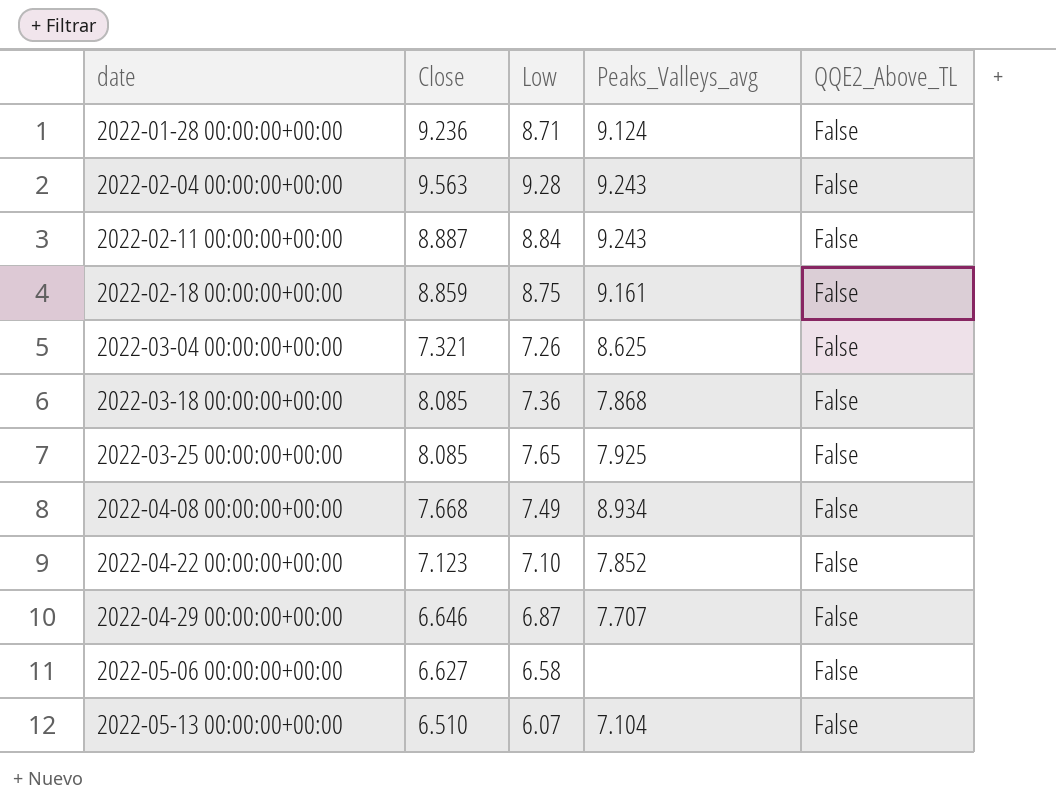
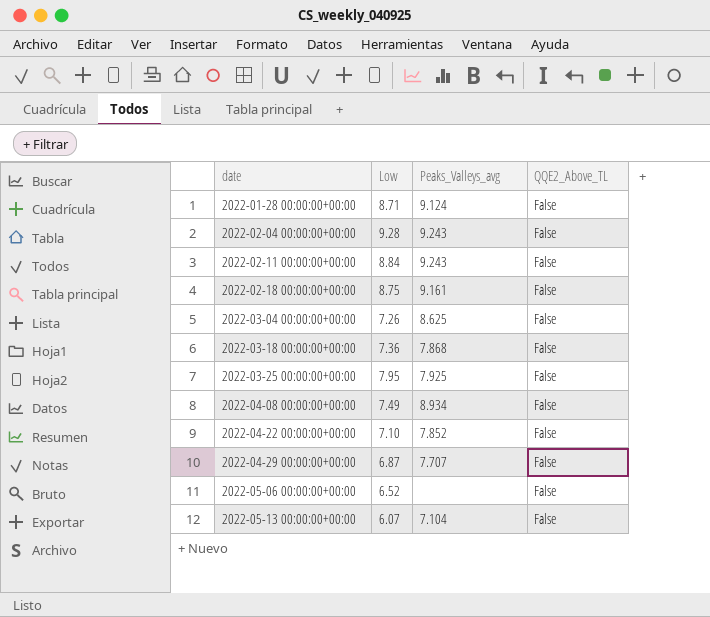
column Close | position: 2 -> none
2022-03-25 00:00:00+00:00 | Low: 7.65 -> 7.95
2022-05-06 00:00:00+00:00 | Low: 6.58 -> 6.52

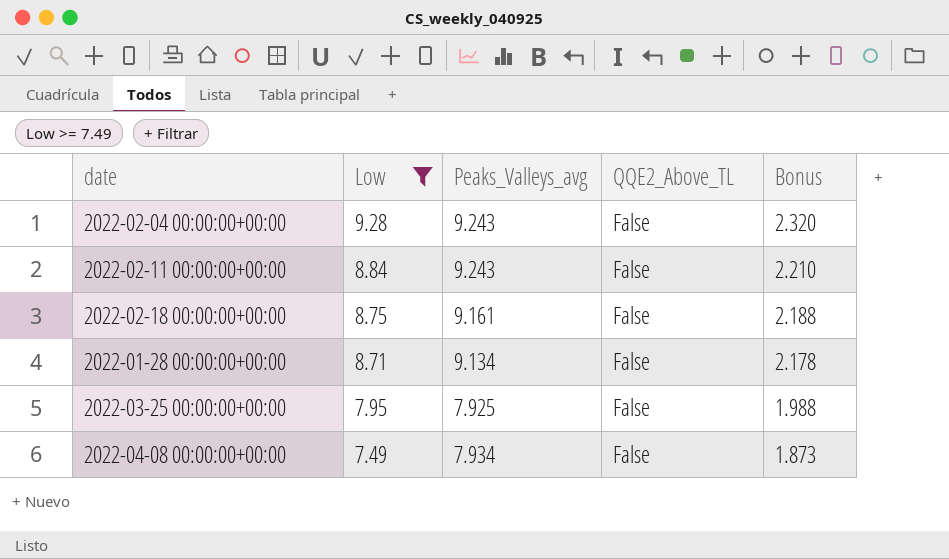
filter: none -> Low >= 7.49
row order: date ascending -> Low descending
column Bonus | formula: none -> [Low] * 0.25
2022-01-28 00:00:00+00:00 | Peaks_Valleys_avg: 9.124 -> 9.134
2022-04-08 00:00:00+00:00 | Peaks_Valleys_avg: 8.934 -> 7.934

